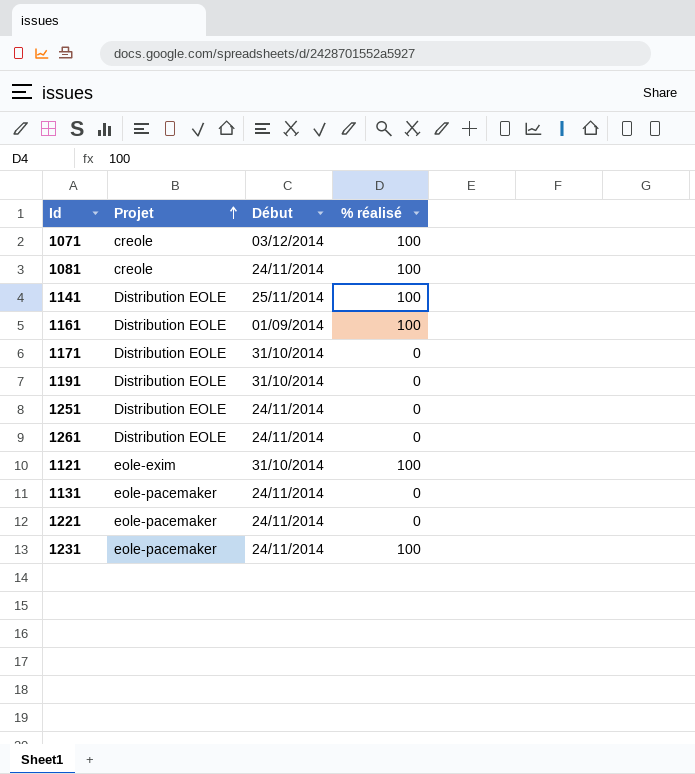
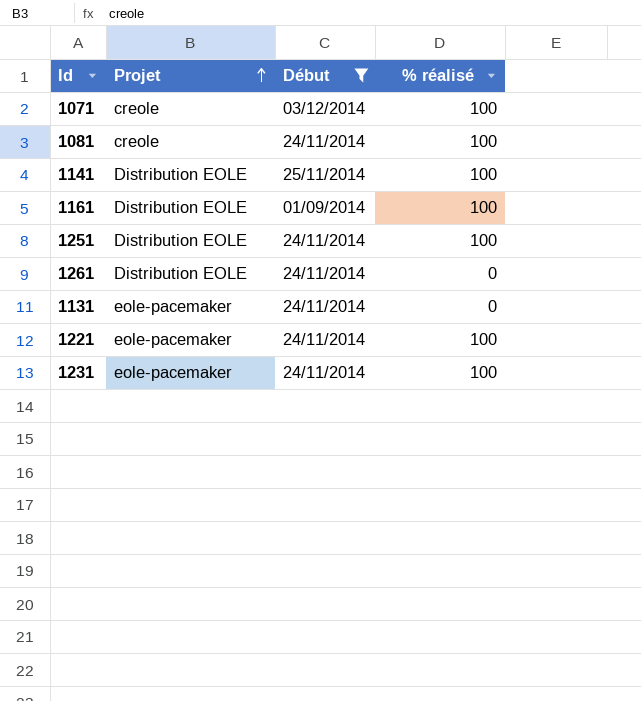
filter: none -> Début != 31/10/2014
1251 | % réalisé: 0 -> 100
1221 | % réalisé: 0 -> 100

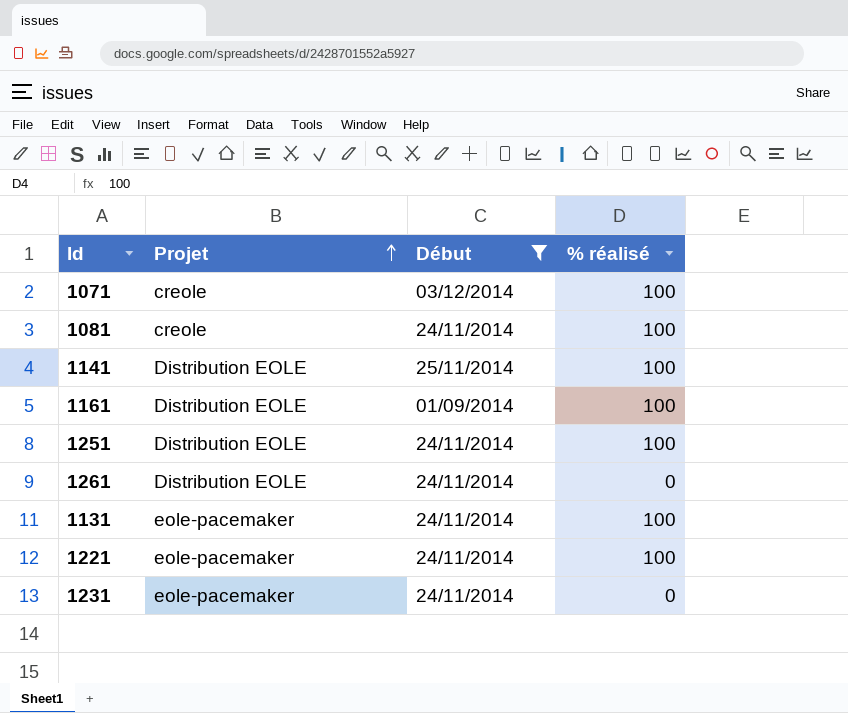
1131 | % réalisé: 0 -> 100
1231 | % réalisé: 100 -> 0

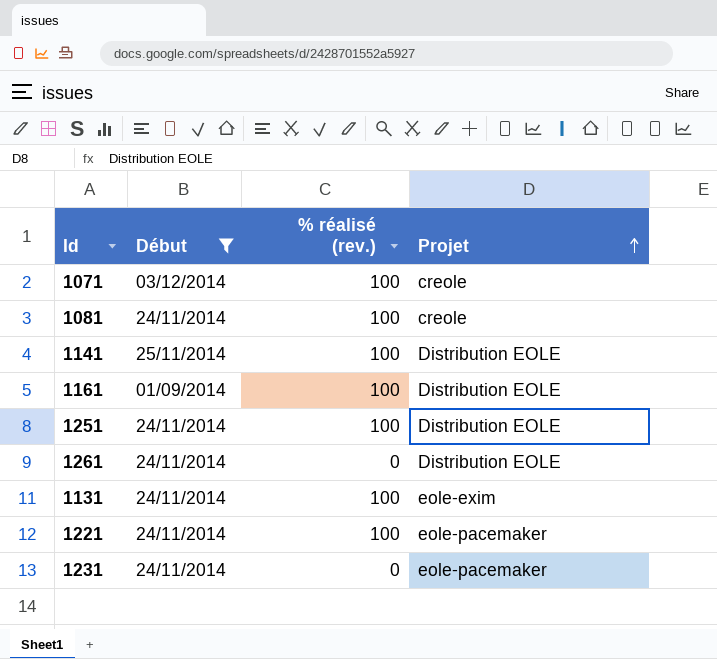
column name: % réalisé -> % réalisé (rev.)
column Projet | position: 2 -> 4
1131 | Projet: eole-pacemaker -> eole-exim

